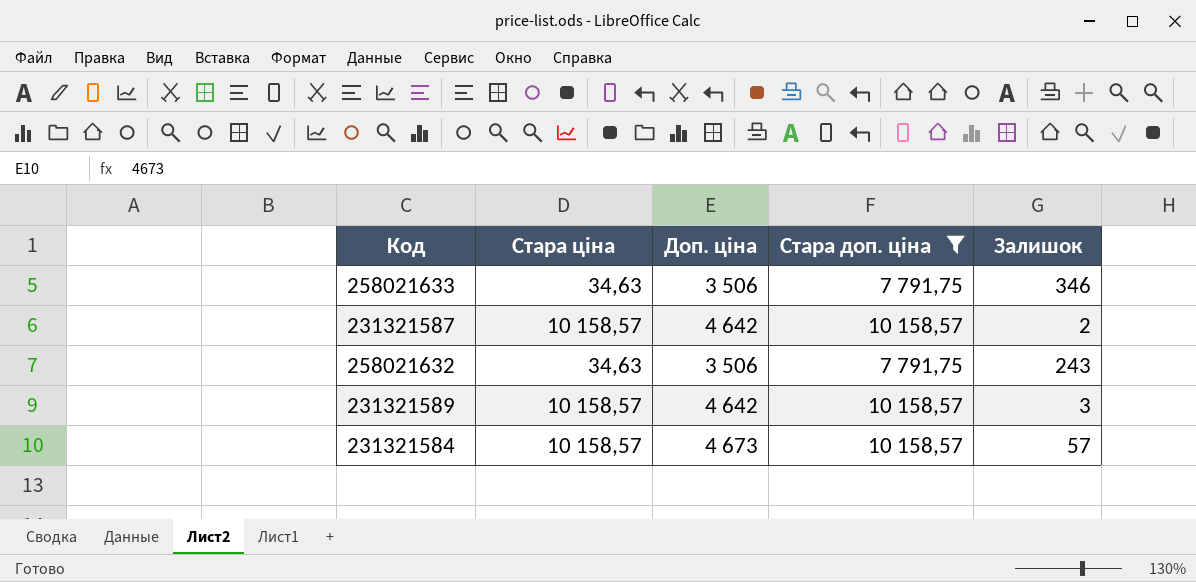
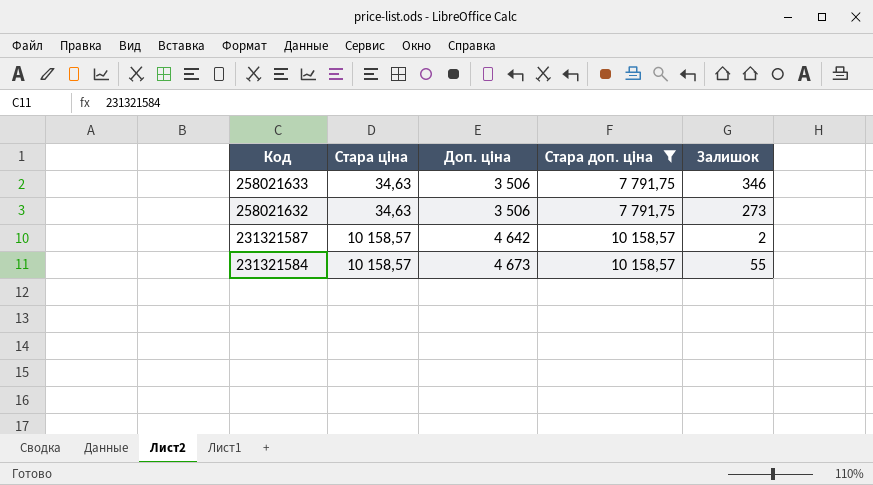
row order: none -> Код descending
row 231321589: 10 158,57 | 4 642 | 10 158,57 | 3 -> none
258021632 | Залишок: 243 -> 273
231321584 | Залишок: 57 -> 55

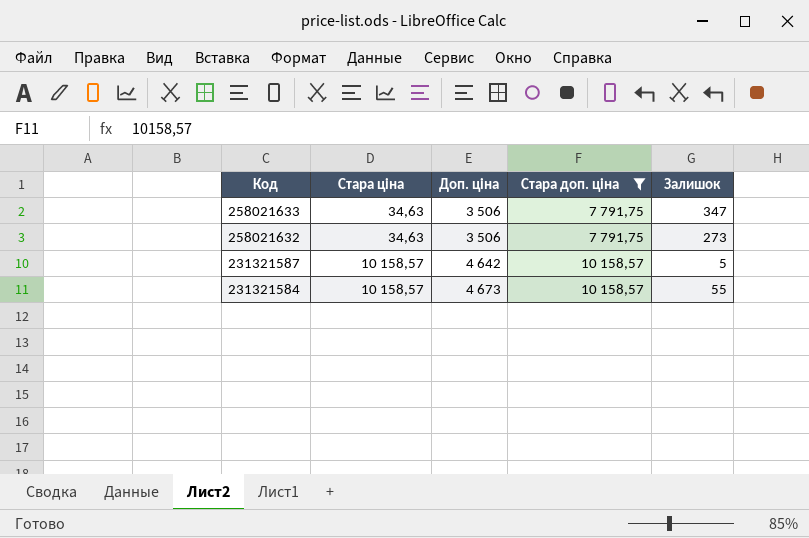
258021633 | Залишок: 346 -> 347
231321587 | Залишок: 2 -> 5

